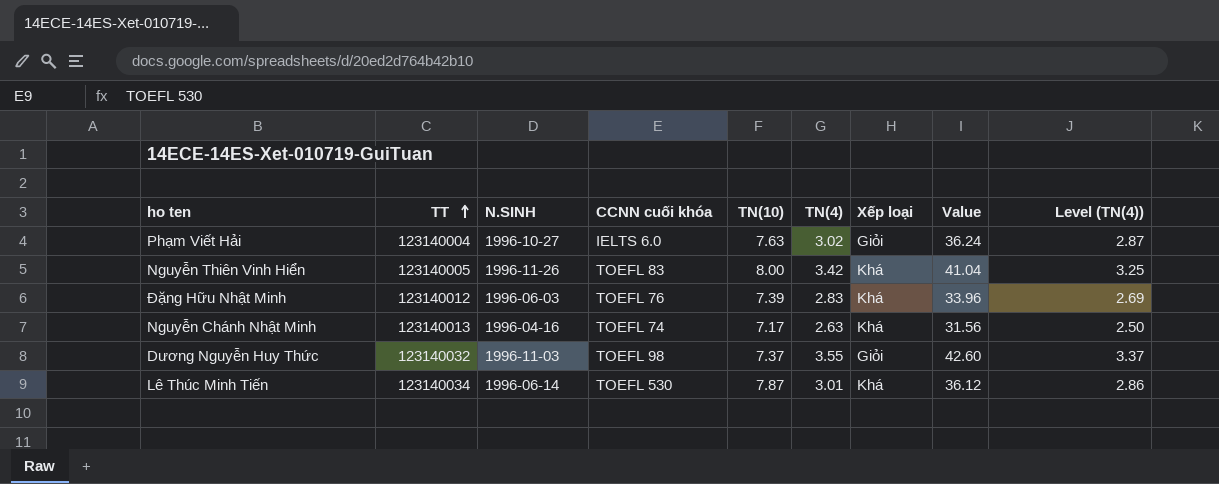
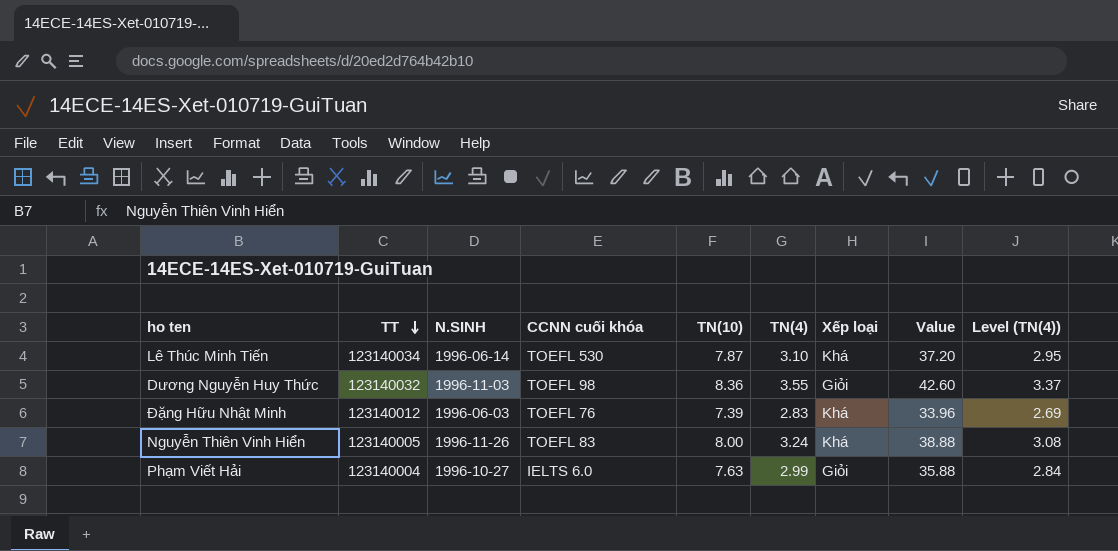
row order: TT ascending -> TT descending
row Nguyễn Chánh Nhật Minh: 123140013 | 1996-04-16 | TOEFL 74 | 7.17 | 2.63 | Khá | 31.56 | 2.50 -> none
Lê Thúc Minh Tiến | TN(4): 3.01 -> 3.10
Lê Thúc Minh Tiến | Value: 36.12 -> 37.20
Lê Thúc Minh Tiến | Level (TN(4)): 2.86 -> 2.95
Dương Nguyễn Huy Thức | TN(10): 7.37 -> 8.36
Nguyễn Thiên Vinh Hiển | TN(4): 3.42 -> 3.24
Nguyễn Thiên Vinh Hiển | Value: 41.04 -> 38.88
Nguyễn Thiên Vinh Hiển | Level (TN(4)): 3.25 -> 3.08
Phạm Viết Hải | TN(4): 3.02 -> 2.99
Phạm Viết Hải | Value: 36.24 -> 35.88
Phạm Viết Hải | Level (TN(4)): 2.87 -> 2.84

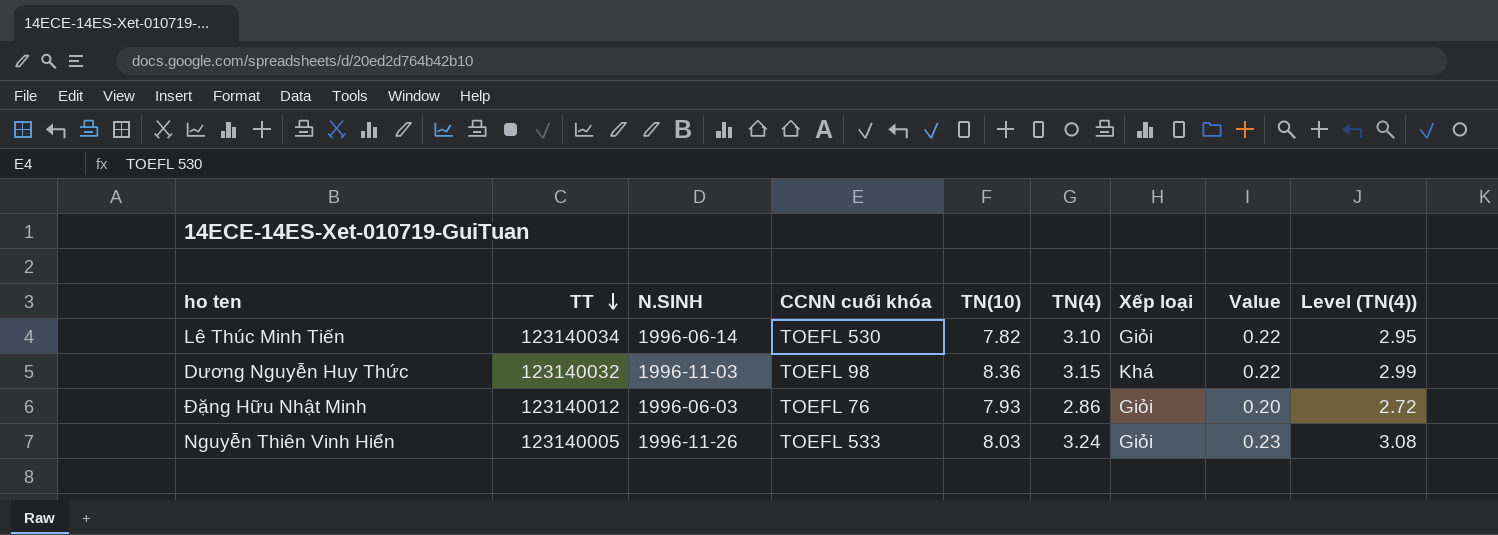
column Value | formula: [TN(4)] * 12 -> [TN(4)] * 0.07
row Phạm Viết Hải: 123140004 | 1996-10-27 | IELTS 6.0 | 7.63 | 2.99 | Giỏi | 35.88 | 2.84 -> none
Lê Thúc Minh Tiến | TN(10): 7.87 -> 7.82
Lê Thúc Minh Tiến | Xếp loại: Khá -> Giỏi
Dương Nguyễn Huy Thức | TN(4): 3.55 -> 3.15
Dương Nguyễn Huy Thức | Xếp loại: Giỏi -> Khá
Dương Nguyễn Huy Thức | Level (TN(4)): 3.37 -> 2.99
Đặng Hữu Nhật Minh | TN(10): 7.39 -> 7.93
Đặng Hữu Nhật Minh | TN(4): 2.83 -> 2.86
Đặng Hữu Nhật Minh | Xếp loại: Khá -> Giỏi
Đặng Hữu Nhật Minh | Level (TN(4)): 2.69 -> 2.72
Nguyễn Thiên Vinh Hiển | CCNN cuối khóa: TOEFL 83 -> TOEFL 533
Nguyễn Thiên Vinh Hiển | TN(10): 8.00 -> 8.03
Nguyễn Thiên Vinh Hiển | Xếp loại: Khá -> Giỏi

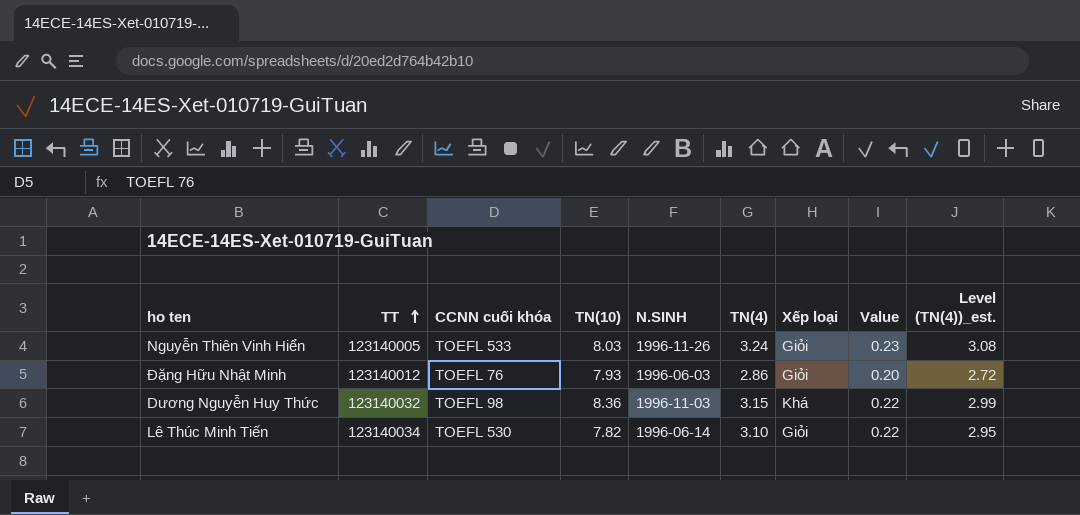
row order: TT descending -> TT ascending
column N.SINH | position: 3 -> 5
column name: Level (TN(4)) -> Level (TN(4))_est.

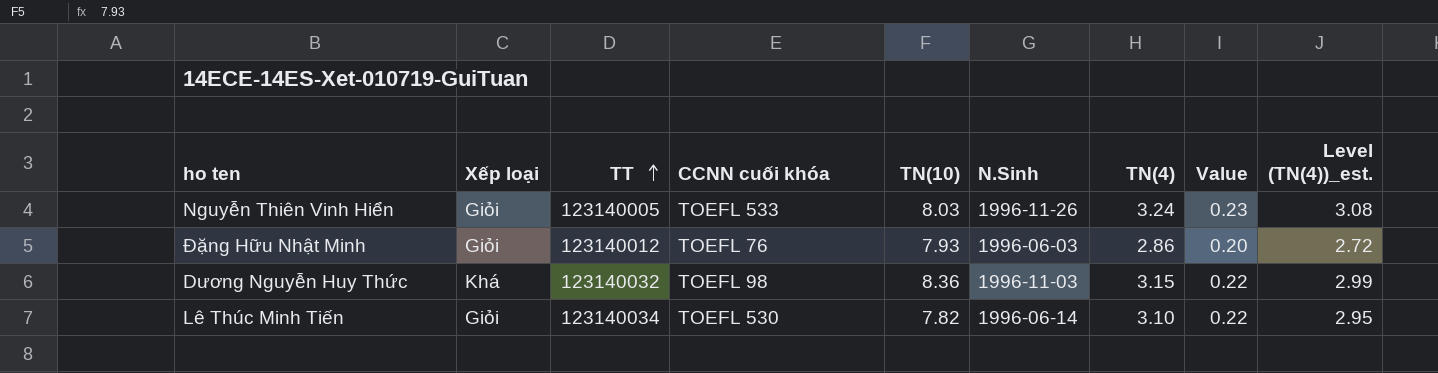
column Xếp loại | position: 7 -> 2
column name: N.SINH -> N.Sinh

